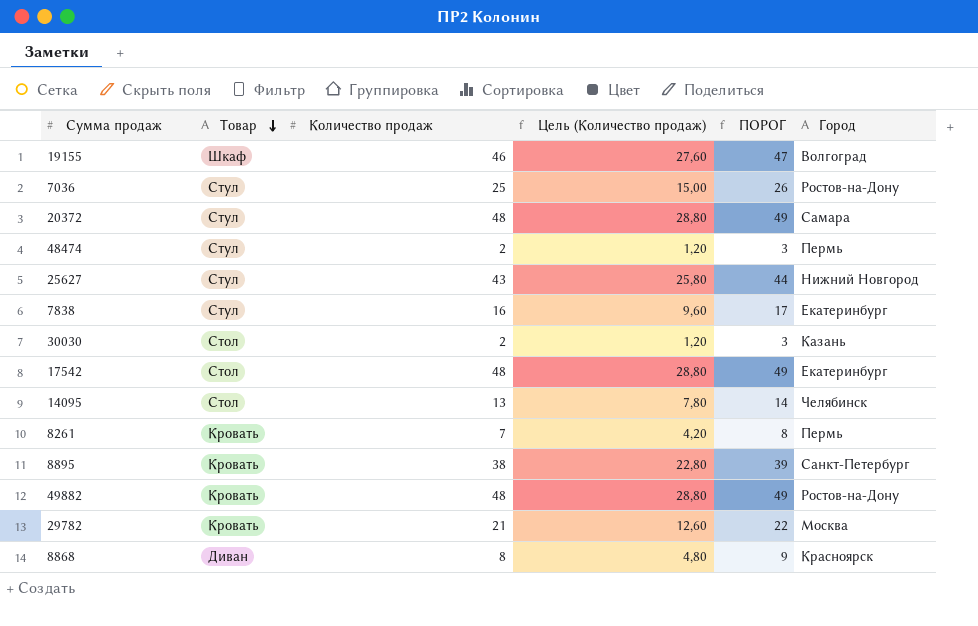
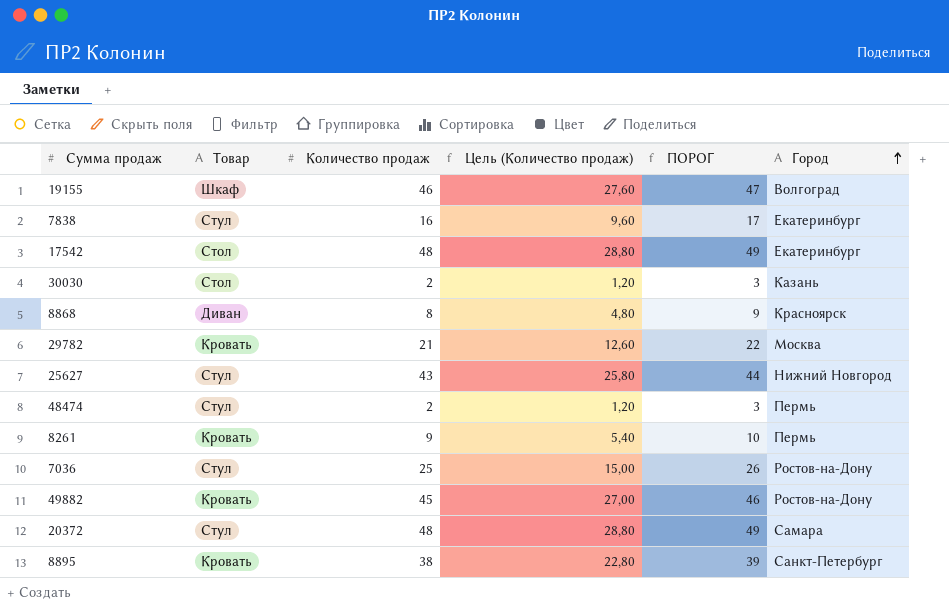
row order: Товар descending -> Город ascending
row 14095: Стол | 13 | 7,80 | 14 | Челябинск -> none
8261 | Количество продаж: 7 -> 9
8261 | Цель (Количество продаж): 4,20 -> 5,40
8261 | ПОРОГ: 8 -> 10
49882 | Количество продаж: 48 -> 45
49882 | Цель (Количество продаж): 28,80 -> 27,00
49882 | ПОРОГ: 49 -> 46

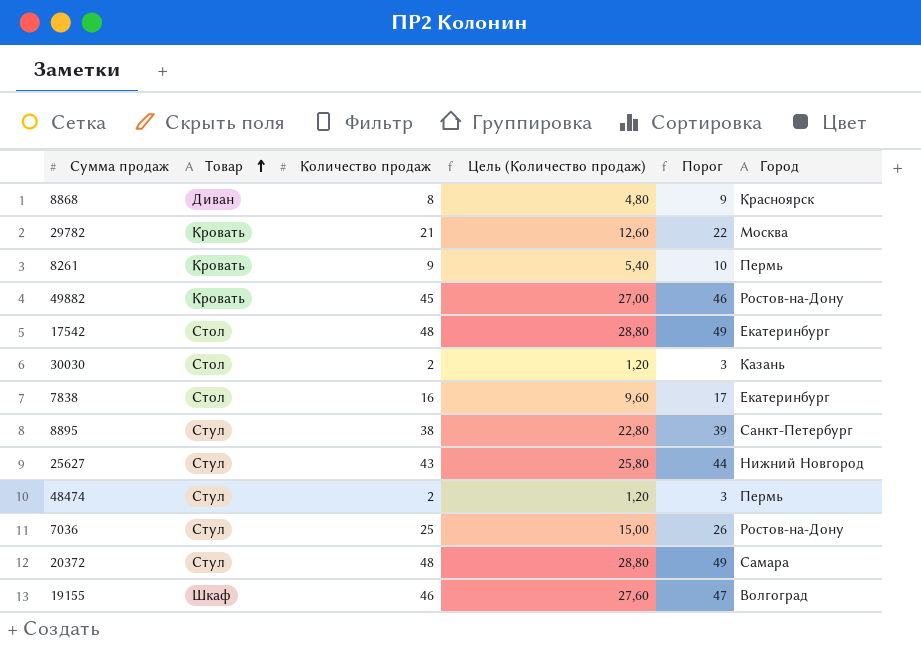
row order: Город ascending -> Товар ascending
column name: ПОРОГ -> Порог
7838 | Товар: Стул -> Стол
8895 | Товар: Кровать -> Стул

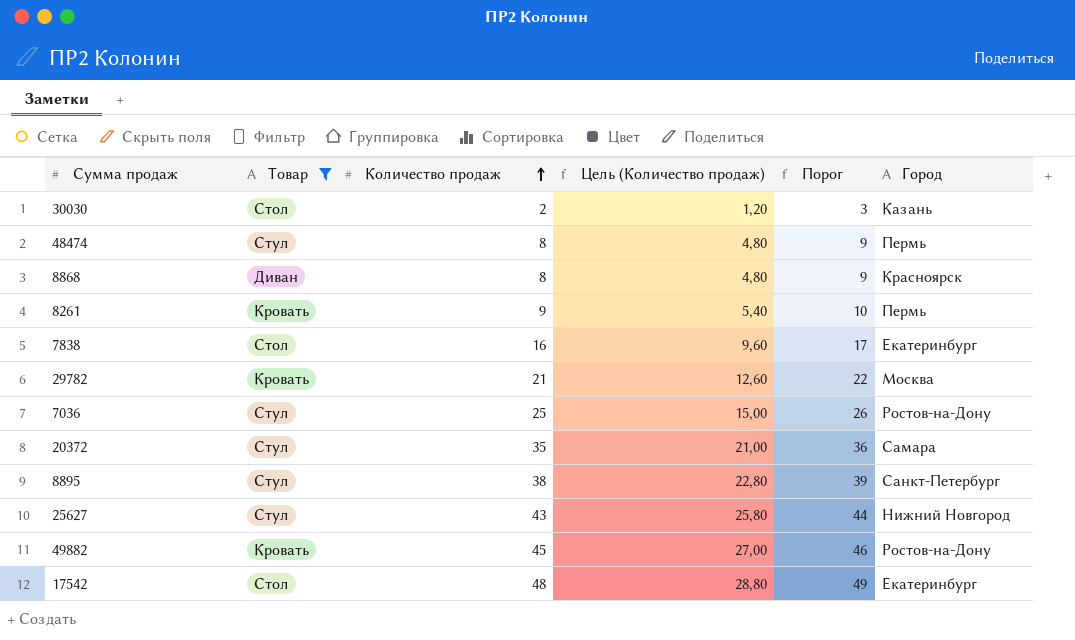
filter: none -> Товар != Шкаф
row order: Товар ascending -> Количество продаж ascending
48474 | Количество продаж: 2 -> 8
48474 | Цель (Количество продаж): 1,20 -> 4,80
48474 | Порог: 3 -> 9
20372 | Количество продаж: 48 -> 35
20372 | Цель (Количество продаж): 28,80 -> 21,00
20372 | Порог: 49 -> 36

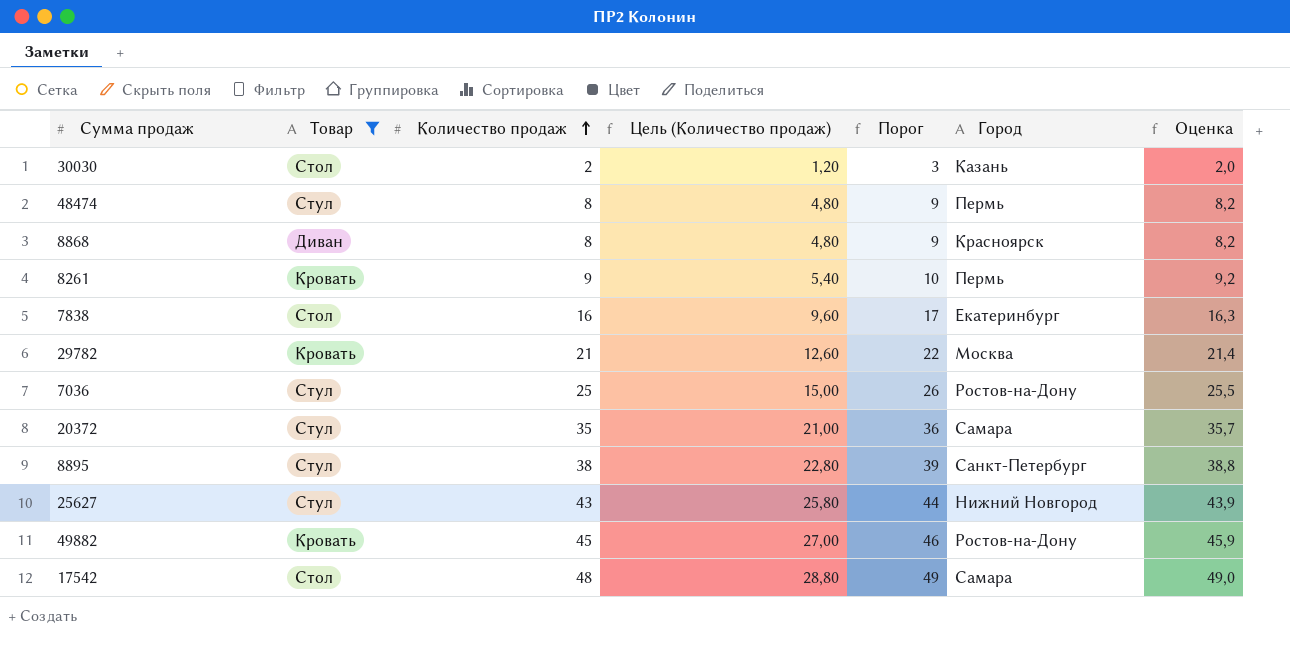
column Оценка | formula: none -> [Количество продаж] * 1,02
17542 | Город: Екатеринбург -> Самара

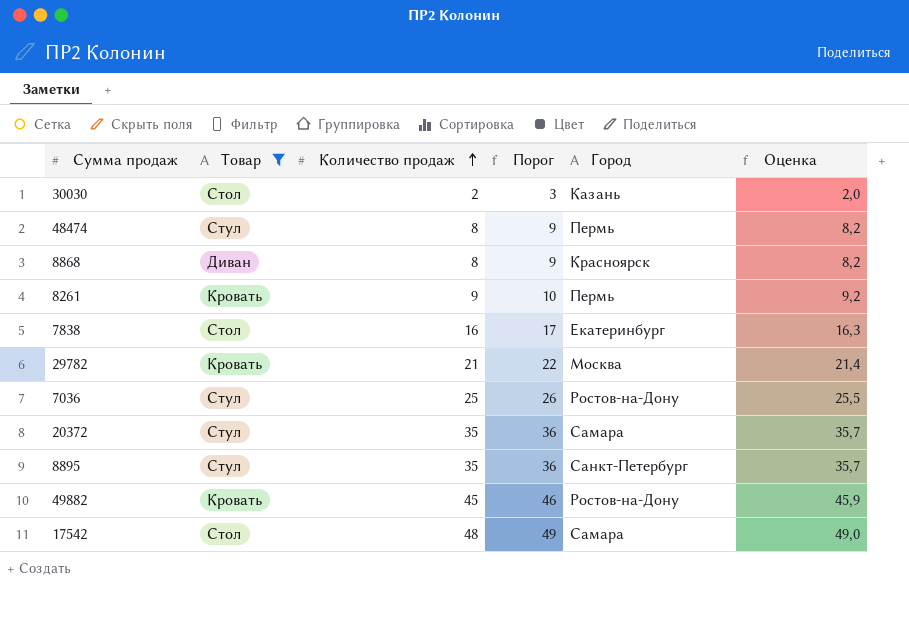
column Цель (Количество продаж) | formula: [Количество продаж] * 0,6 -> none
row 25627: Стул | 43 | 25,80 | 44 | Нижний Новгород | 43,9 -> none
8895 | Количество продаж: 38 -> 35
8895 | Порог: 39 -> 36
8895 | Оценка: 38,8 -> 35,7

